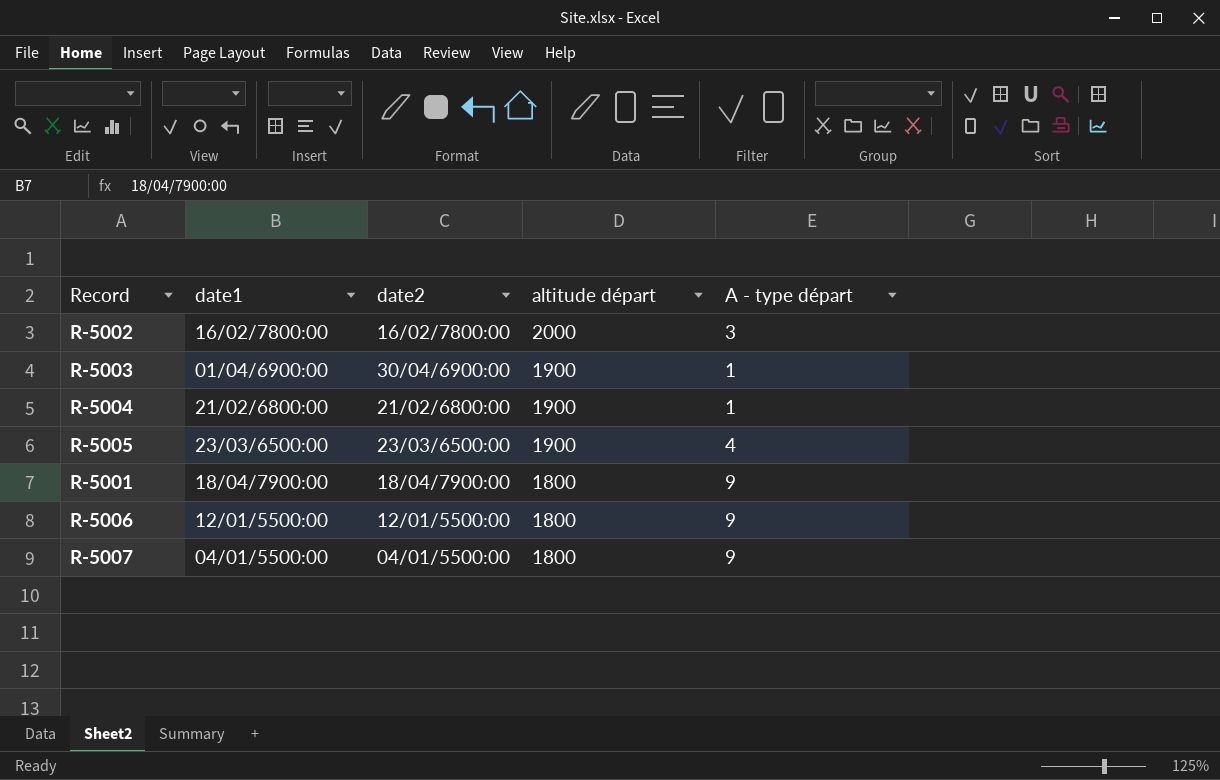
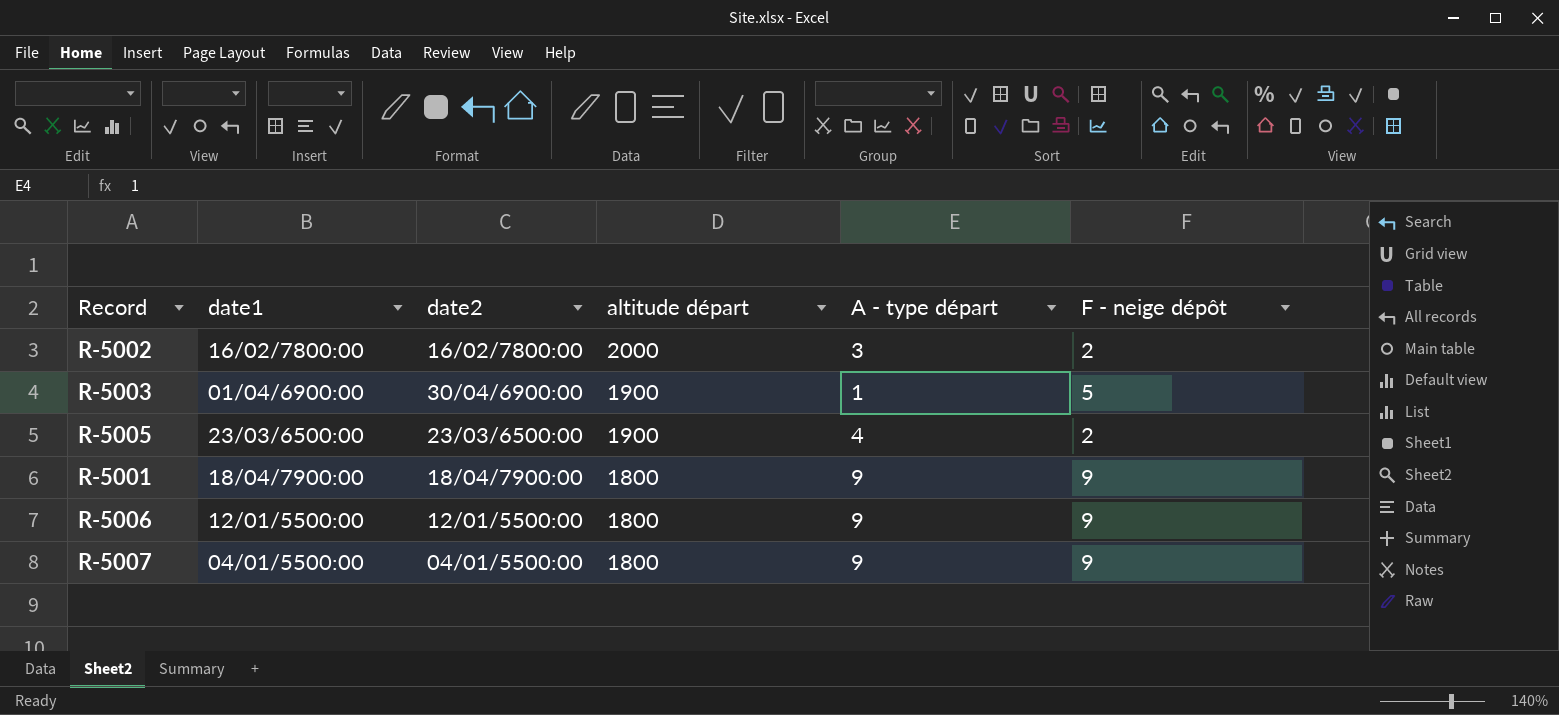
column F - neige dépôt | position: none -> 6
row R-5004: 21/02/6800:00 | 21/02/6800:00 | 1900 | 1 -> none

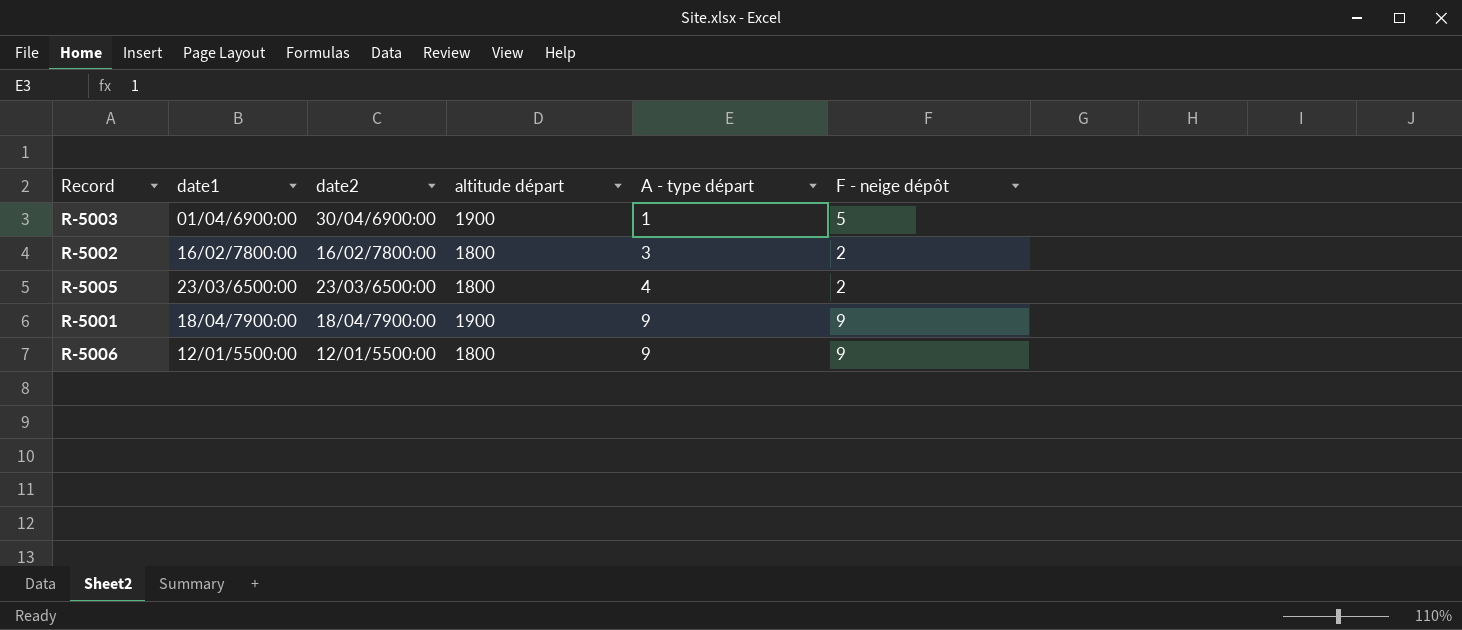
row order: altitude départ descending -> A - type départ ascending
row R-5007: 04/01/5500:00 | 04/01/5500:00 | 1800 | 9 | 9 -> none
R-5002 | altitude départ: 2000 -> 1800
R-5005 | altitude départ: 1900 -> 1800
R-5001 | altitude départ: 1800 -> 1900

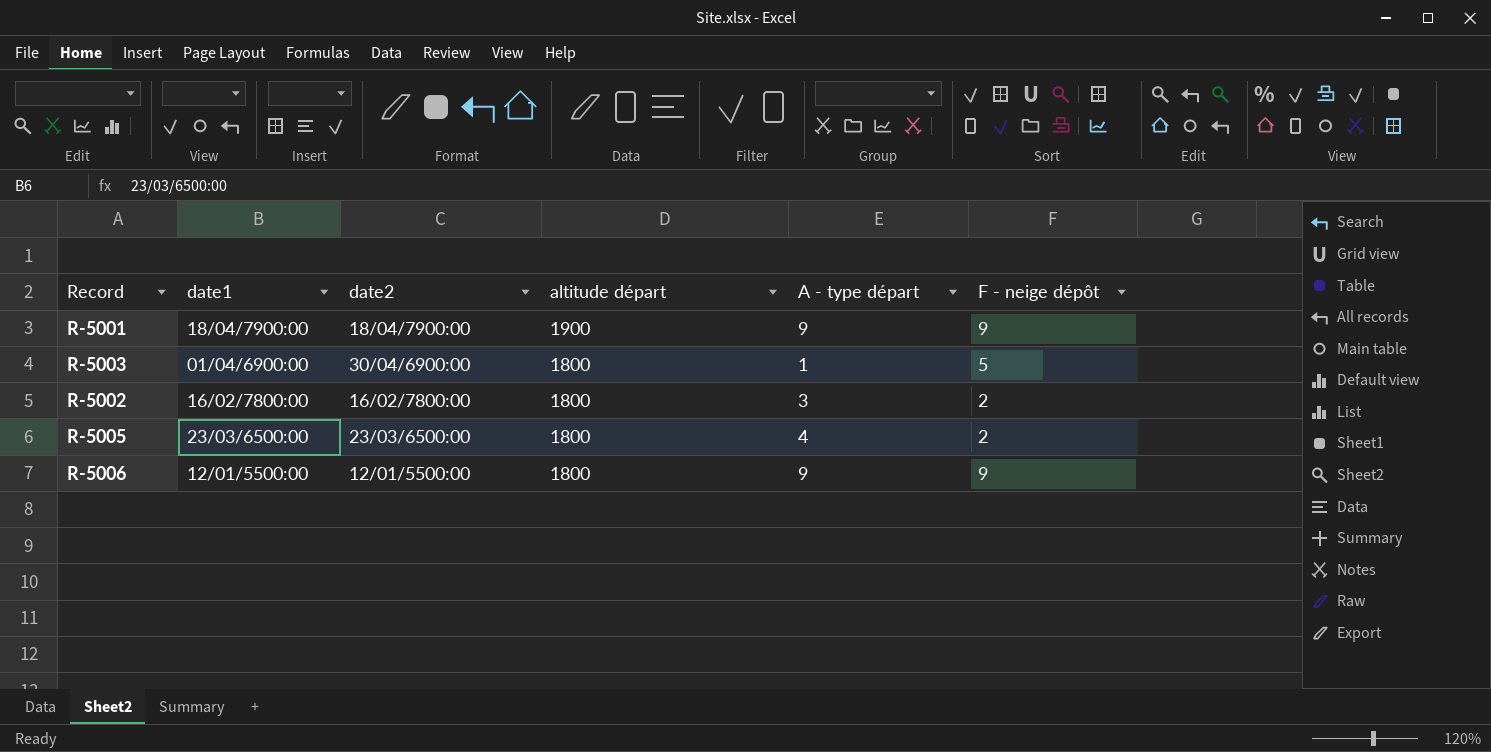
row order: A - type départ ascending -> altitude départ descending
R-5003 | altitude départ: 1900 -> 1800

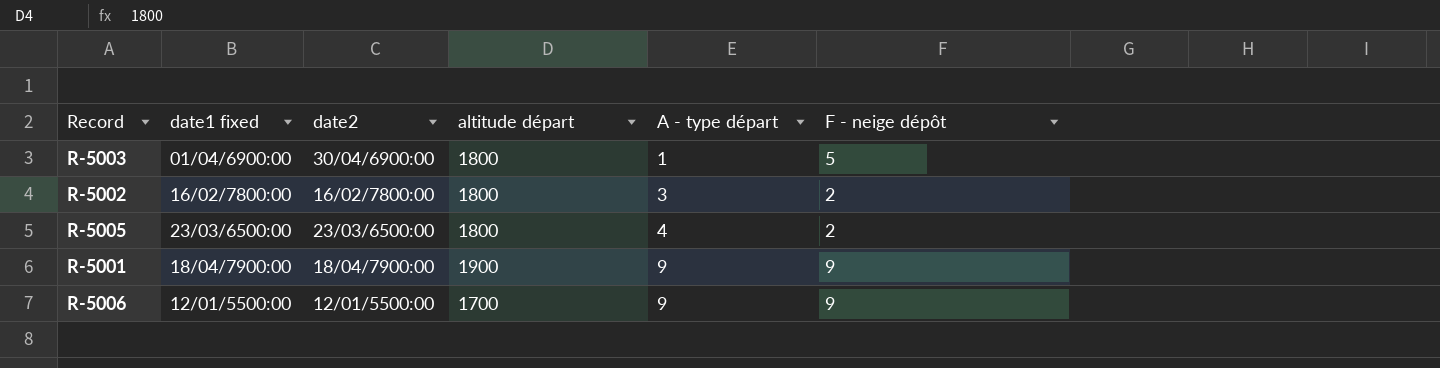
row order: altitude départ descending -> A - type départ ascending
column name: date1 -> date1 fixed
R-5006 | altitude départ: 1800 -> 1700

